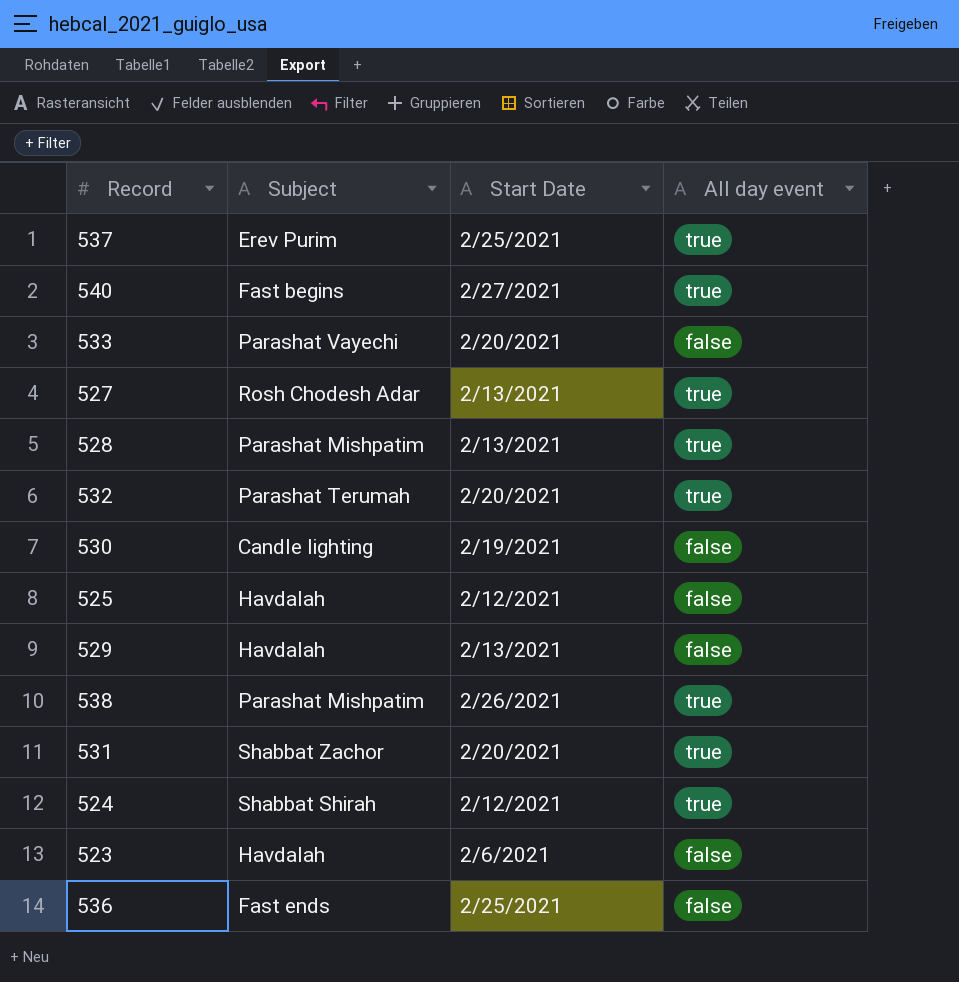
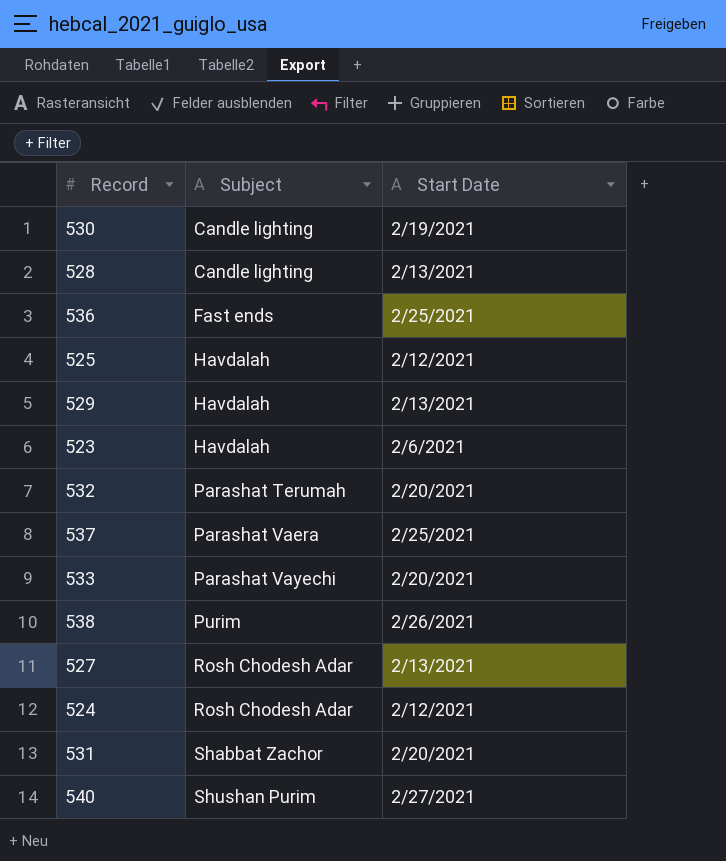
row order: none -> Subject ascending
column All day event | position: 4 -> none
528 | Subject: Parashat Mishpatim -> Candle lighting
537 | Subject: Erev Purim -> Parashat Vaera
538 | Subject: Parashat Mishpatim -> Purim
524 | Subject: Shabbat Shirah -> Rosh Chodesh Adar
540 | Subject: Fast begins -> Shushan Purim

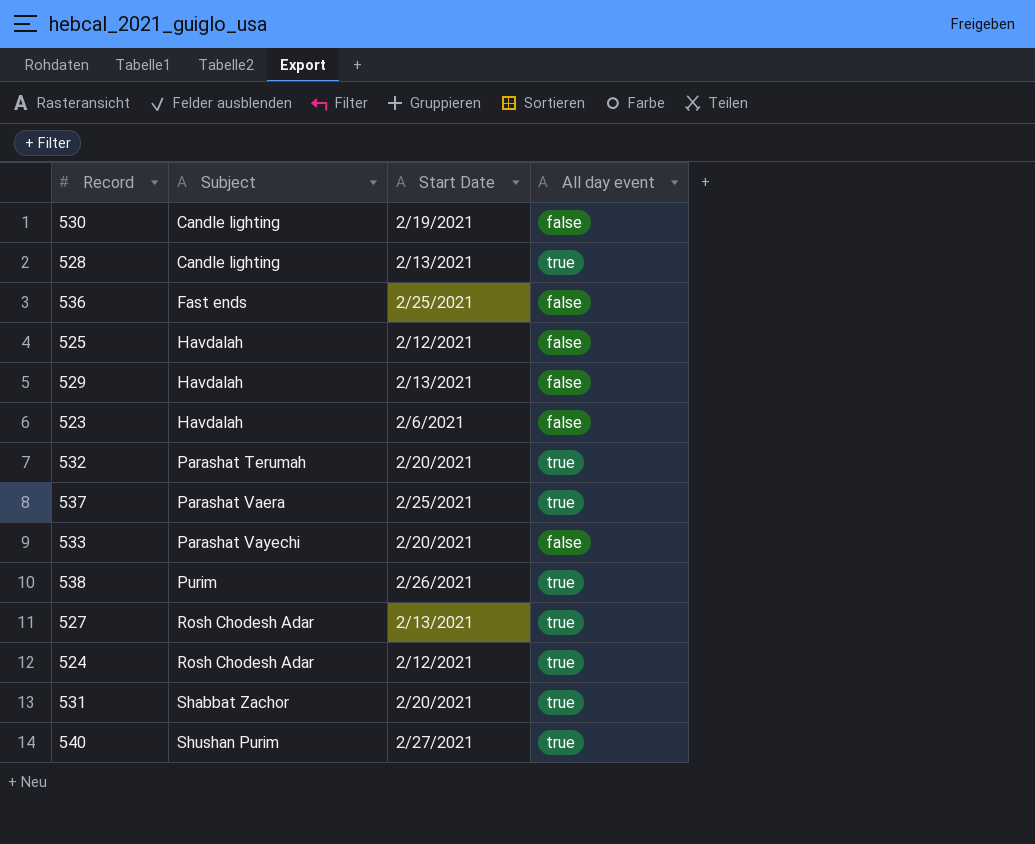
column All day event | position: none -> 4

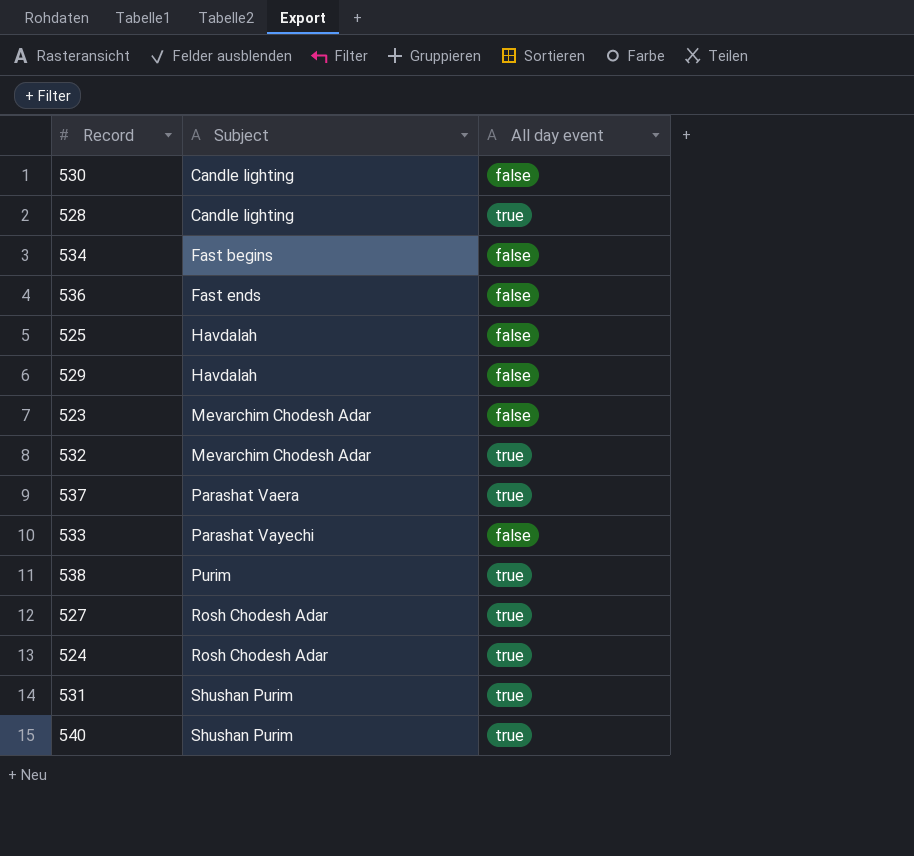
column Start Date | position: 3 -> none
row 534: none -> Fast begins | false
523 | Subject: Havdalah -> Mevarchim Chodesh Adar
532 | Subject: Parashat Terumah -> Mevarchim Chodesh Adar
531 | Subject: Shabbat Zachor -> Shushan Purim

